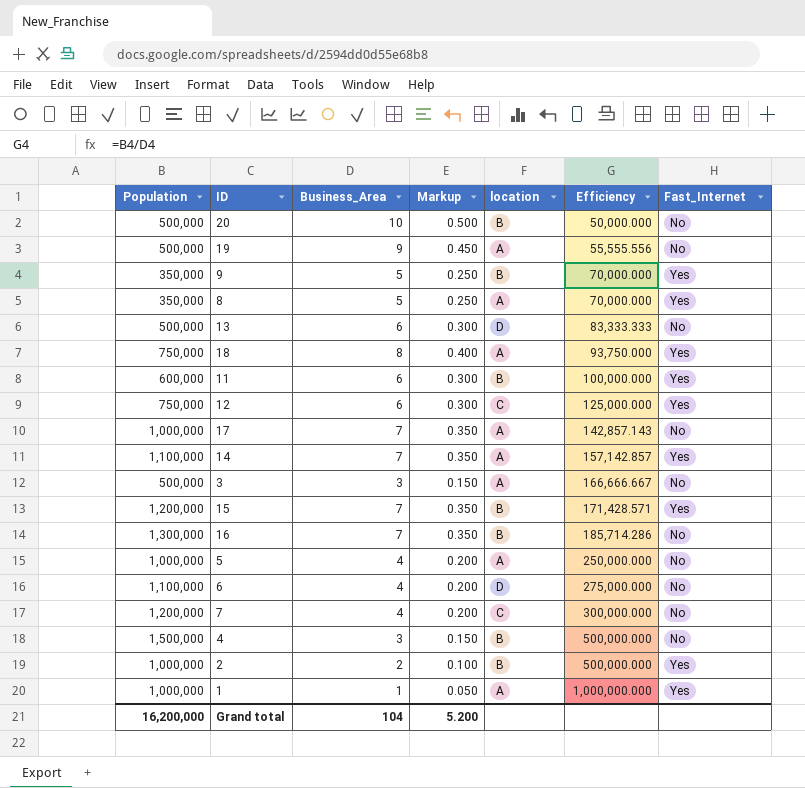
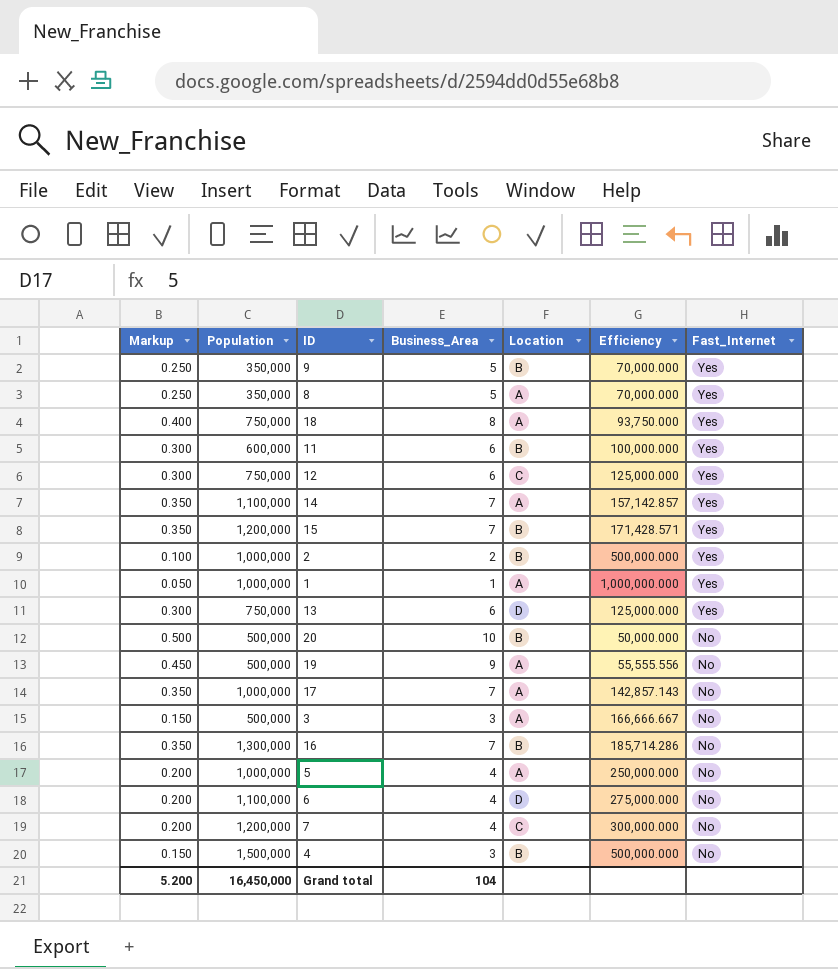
row order: Efficiency ascending -> Fast_Internet descending
column Markup | position: 4 -> 1
column name: location -> Location
13 | Population: 500,000 -> 750,000
13 | Efficiency: 83,333.333 -> 125,000.000
13 | Fast_Internet: No -> Yes
Grand total | Population: 16,200,000 -> 16,450,000

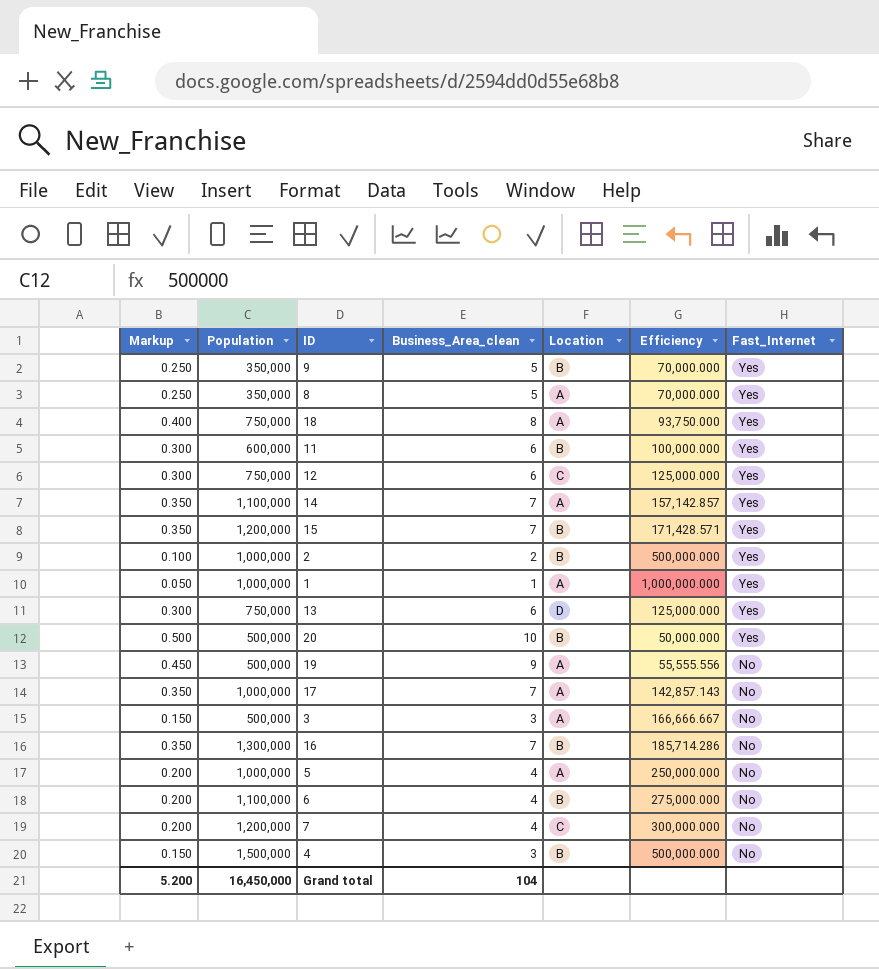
column name: Business_Area -> Business_Area_clean
20 | Fast_Internet: No -> Yes
6 | Location: D -> B

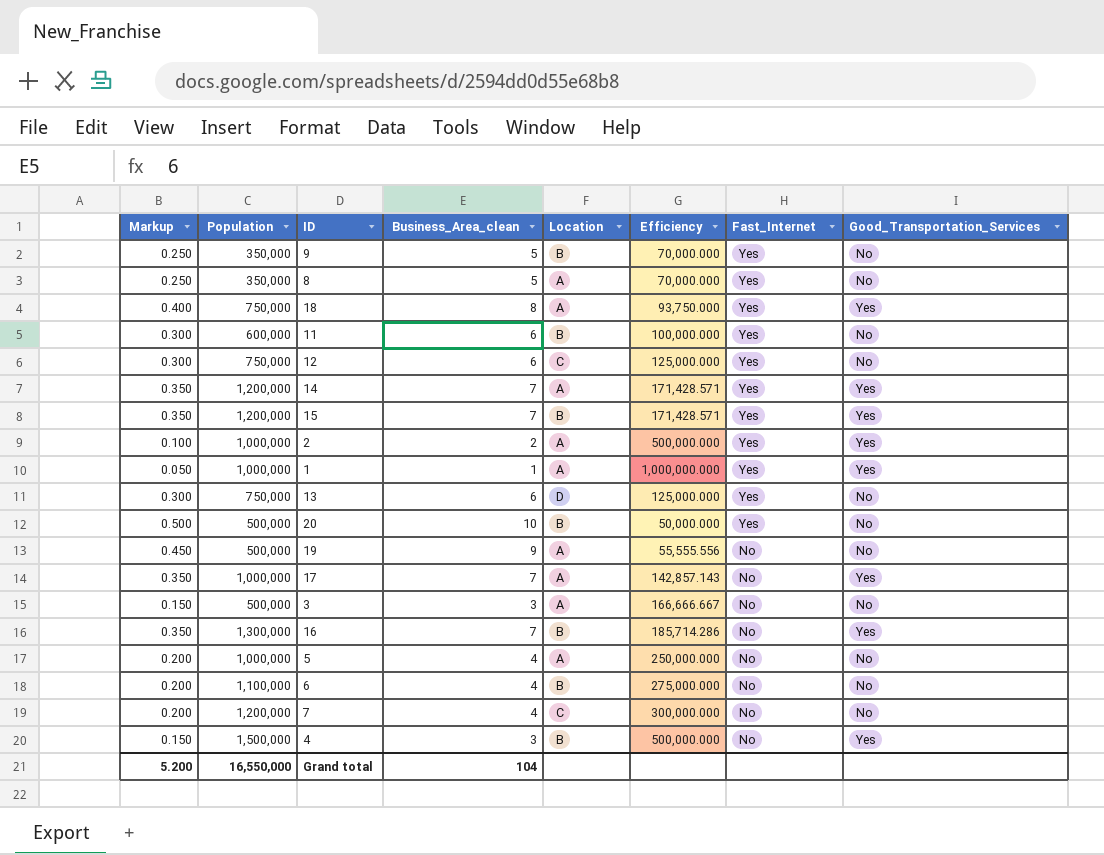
column Good_Transportation_Services | position: none -> 8
14 | Population: 1,100,000 -> 1,200,000
14 | Efficiency: 157,142.857 -> 171,428.571
2 | Location: B -> A
Grand total | Population: 16,450,000 -> 16,550,000

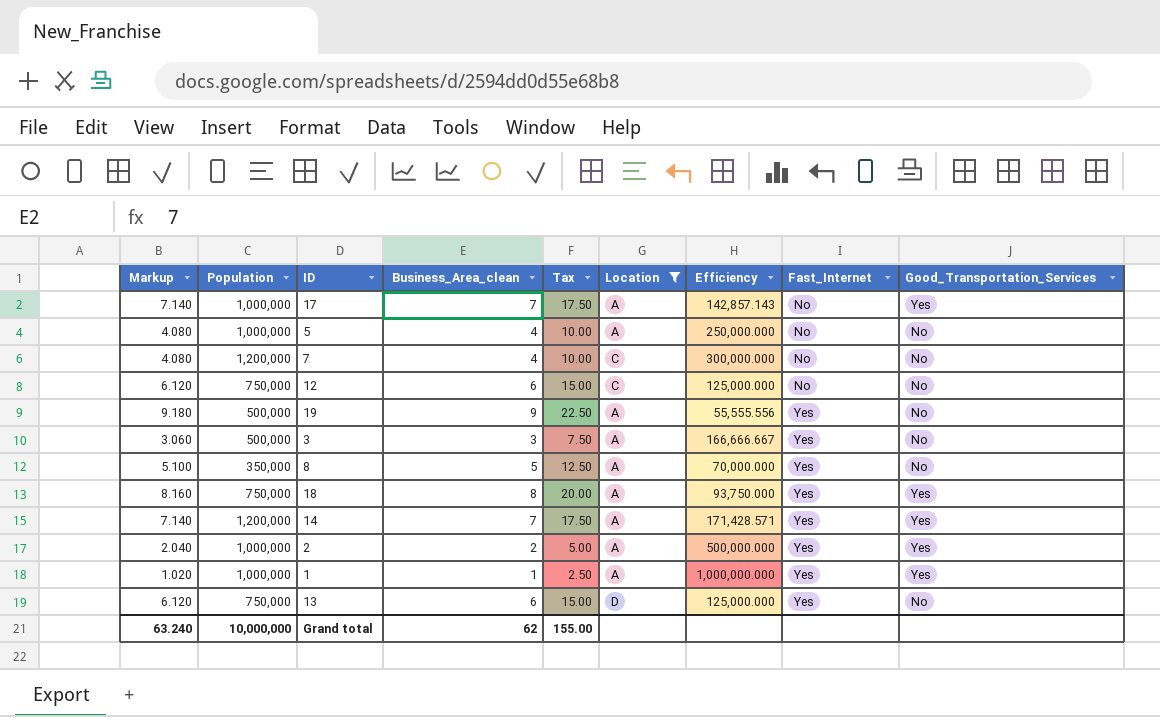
filter: none -> Location != B
row order: Fast_Internet descending -> Fast_Internet ascending
column Markup | formula: [Business_Area_clean] * 0.05 -> [Business_Area_clean] * 1.02
column Tax | formula: none -> [Business_Area_clean] * 2.5
12 | Fast_Internet: Yes -> No
19 | Fast_Internet: No -> Yes
3 | Fast_Internet: No -> Yes
Grand total | Markup: 5.200 -> 63.240
Grand total | Population: 16,550,000 -> 10,000,000
Grand total | Business_Area_clean: 104 -> 62

